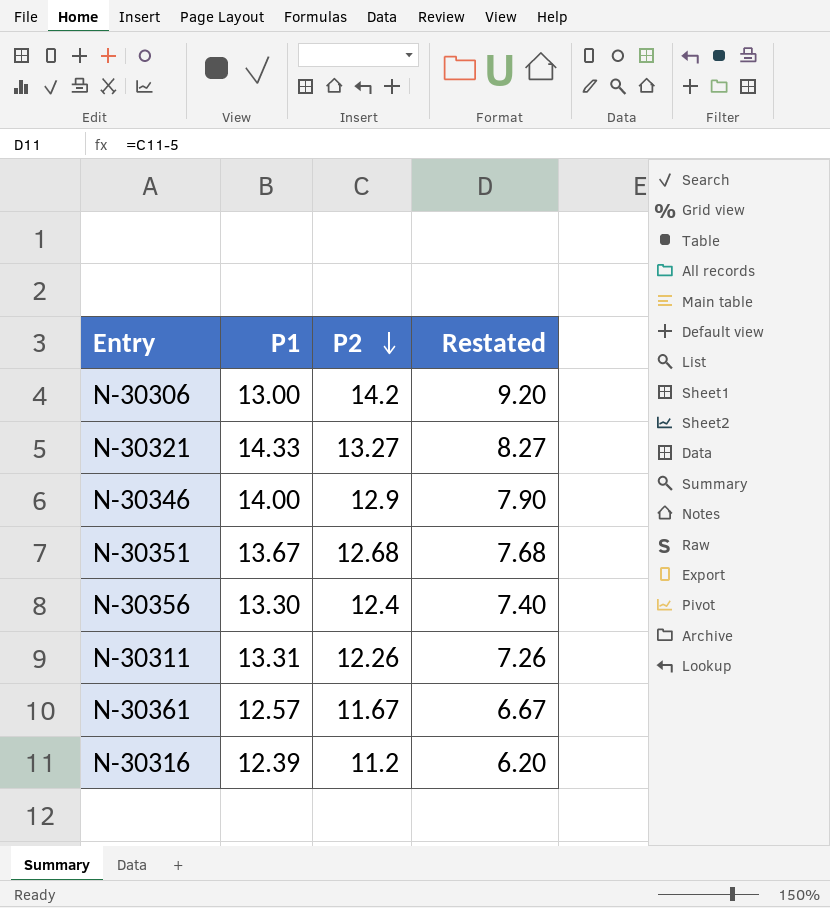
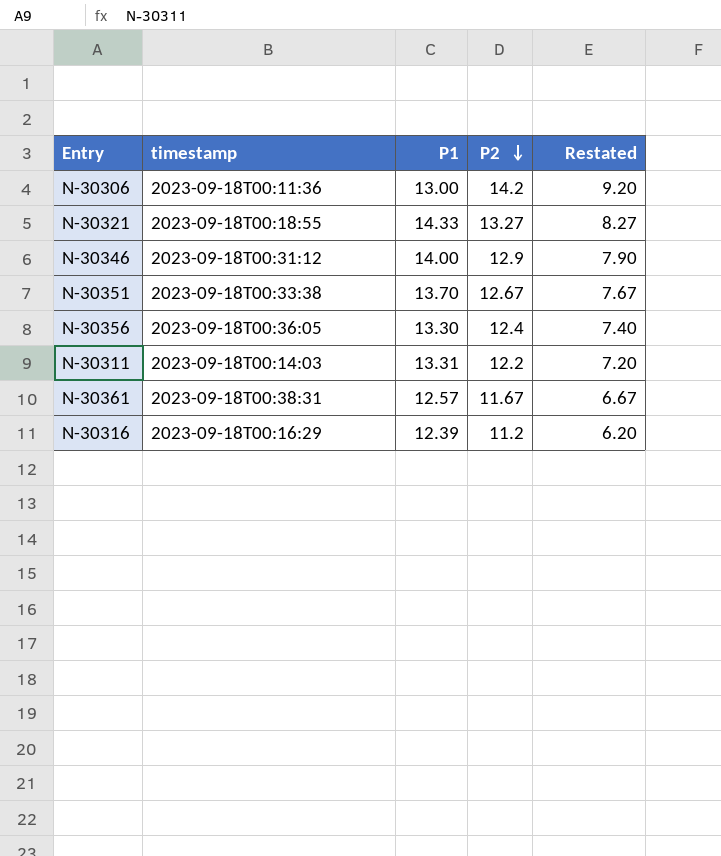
column timestamp | position: none -> 2
N-30351 | P1: 13.67 -> 13.70
N-30351 | P2: 12.68 -> 12.67
N-30351 | Restated: 7.68 -> 7.67
N-30311 | P2: 12.26 -> 12.2
N-30311 | Restated: 7.26 -> 7.20

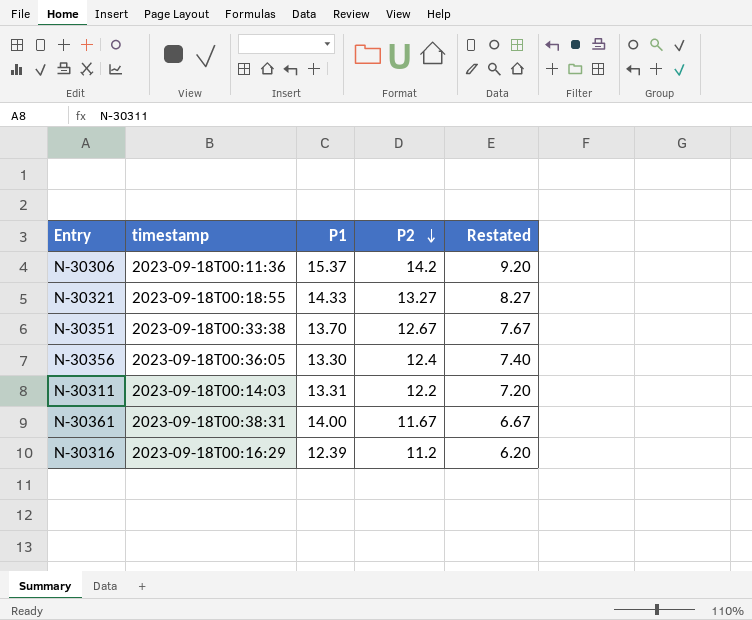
row N-30346: 2023-09-18T00:31:12 | 14.00 | 12.9 | 7.90 -> none
N-30306 | P1: 13.00 -> 15.37
N-30361 | P1: 12.57 -> 14.00

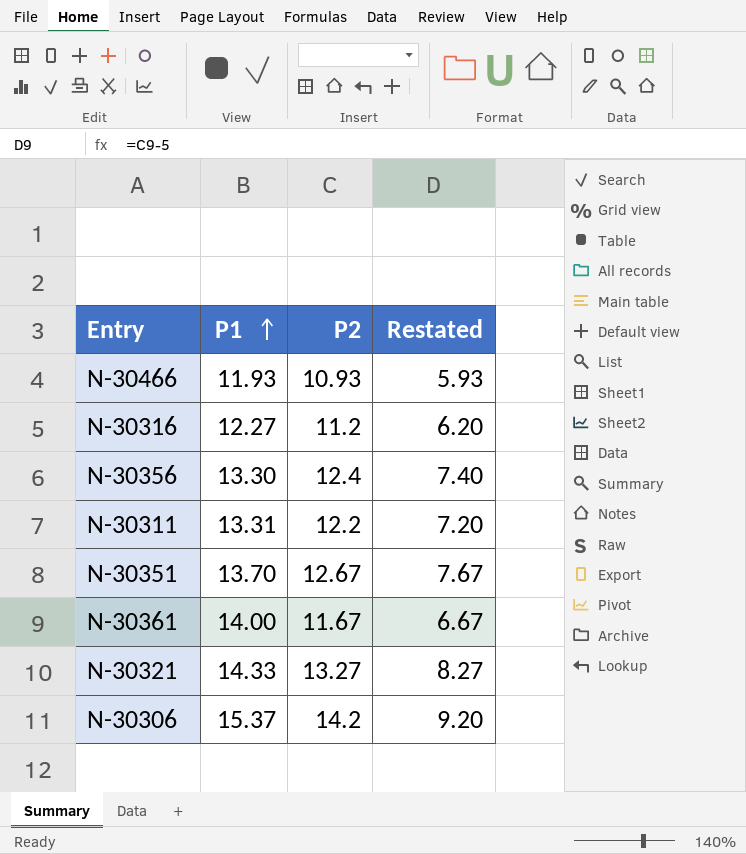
row order: P2 descending -> P1 ascending
column timestamp | position: 2 -> none
row N-30466: none -> 11.93 | 10.93 | 5.93
N-30316 | P1: 12.39 -> 12.27

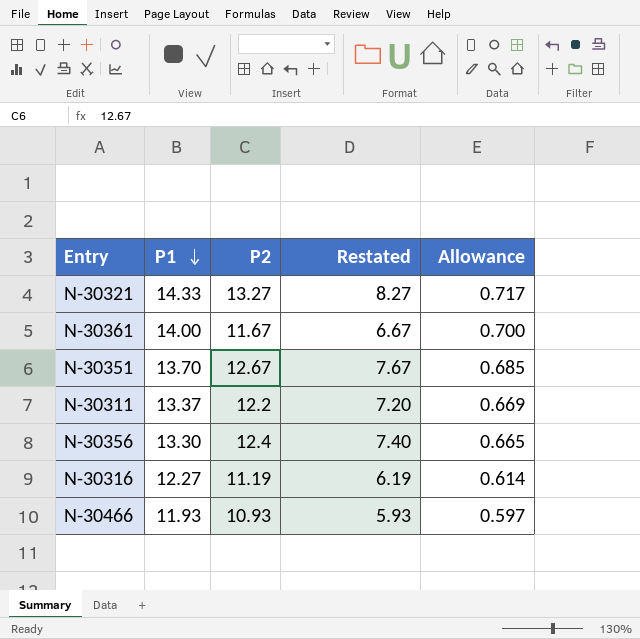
row order: P1 ascending -> P1 descending
column Allowance | formula: none -> [P1] * 0.05
row N-30306: 15.37 | 14.2 | 9.20 -> none
N-30311 | P1: 13.31 -> 13.37
N-30316 | P2: 11.2 -> 11.19
N-30316 | Restated: 6.20 -> 6.19

